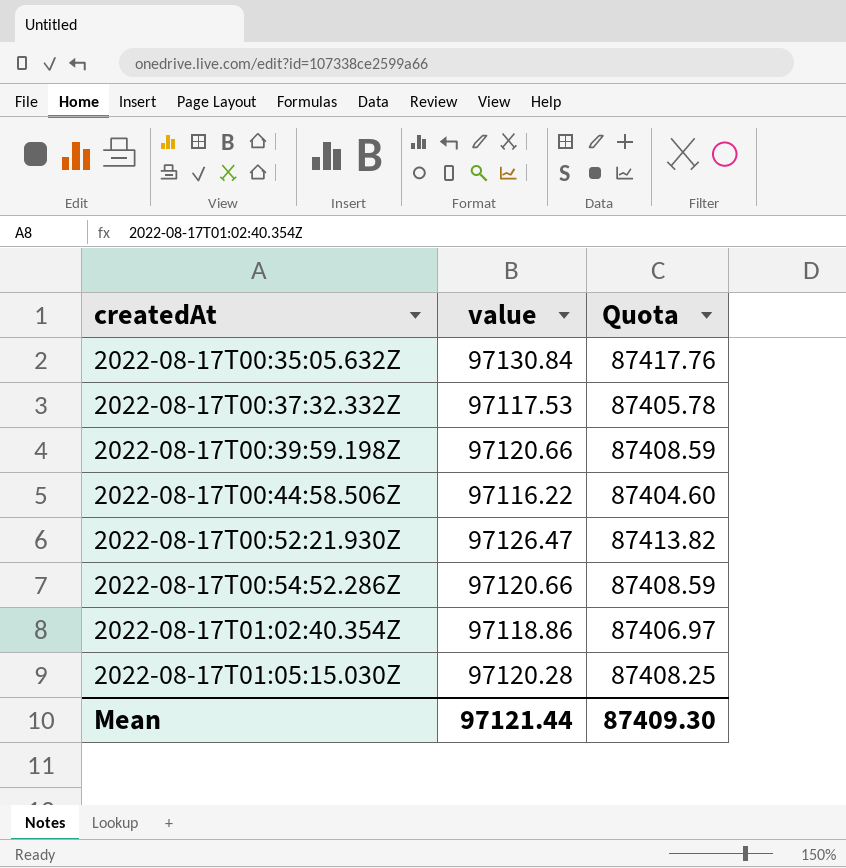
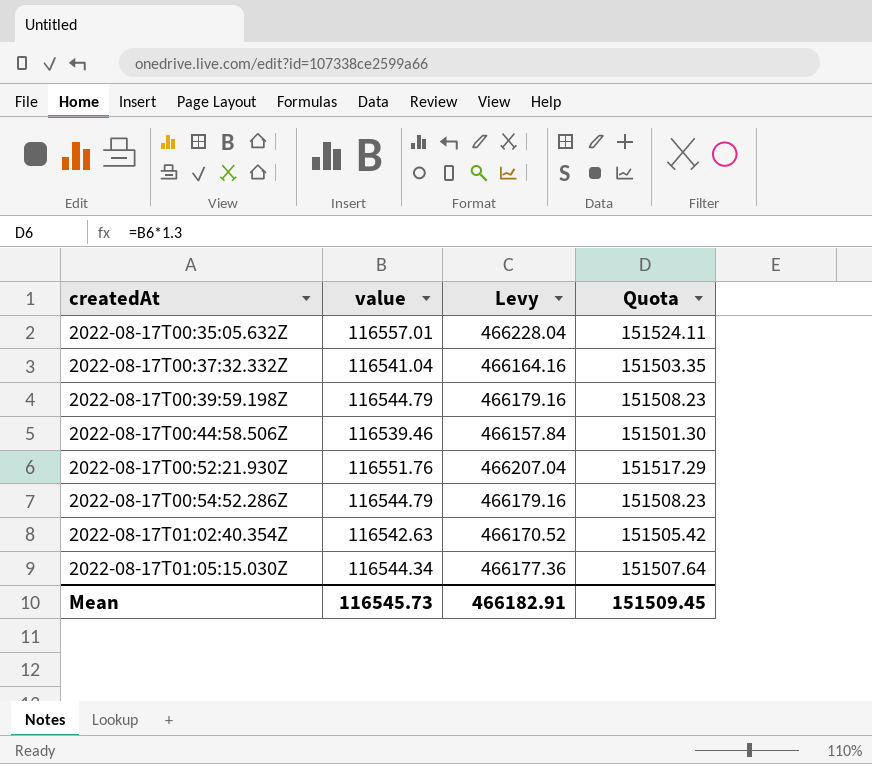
column Levy | formula: none -> [value] * 4
column Quota | formula: [value] * 0.9 -> [value] * 1.3
2022-08-17T00:35:05.632Z | value: 97130.84 -> 116557.01
2022-08-17T00:37:32.332Z | value: 97117.53 -> 116541.04
2022-08-17T00:39:59.198Z | value: 97120.66 -> 116544.79
2022-08-17T00:44:58.506Z | value: 97116.22 -> 116539.46
2022-08-17T00:52:21.930Z | value: 97126.47 -> 116551.76
2022-08-17T00:54:52.286Z | value: 97120.66 -> 116544.79
2022-08-17T01:02:40.354Z | value: 97118.86 -> 116542.63
2022-08-17T01:05:15.030Z | value: 97120.28 -> 116544.34
Mean | value: 97121.44 -> 116545.73
Mean | Quota: 87409.30 -> 151509.45

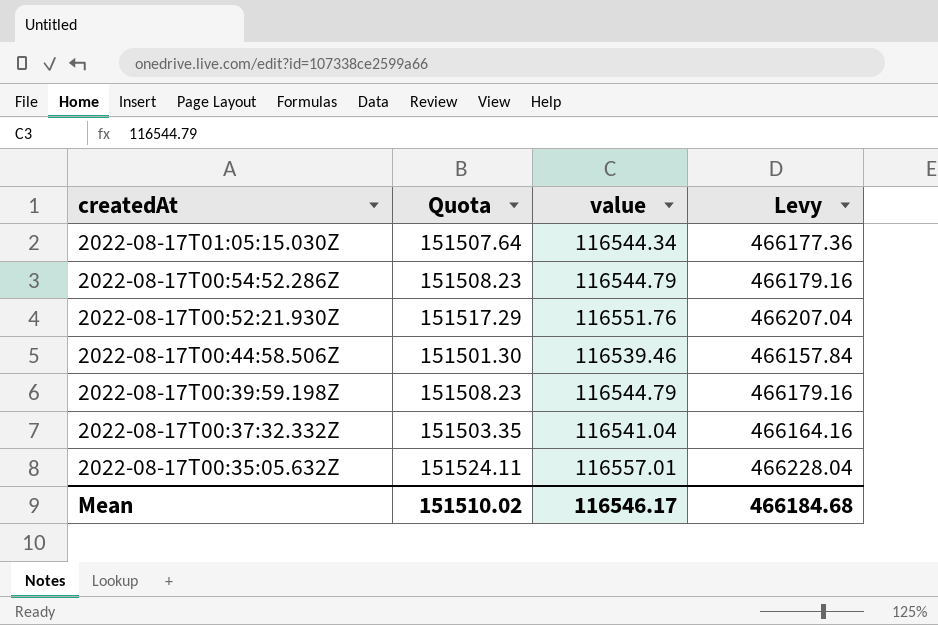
row order: createdAt ascending -> createdAt descending
column Quota | position: 4 -> 2
row 2022-08-17T01:02:40.354Z: 116542.63 | 466170.52 | 151505.42 -> none
Mean | Quota: 151509.45 -> 151510.02
Mean | value: 116545.73 -> 116546.17
Mean | Levy: 466182.91 -> 466184.68

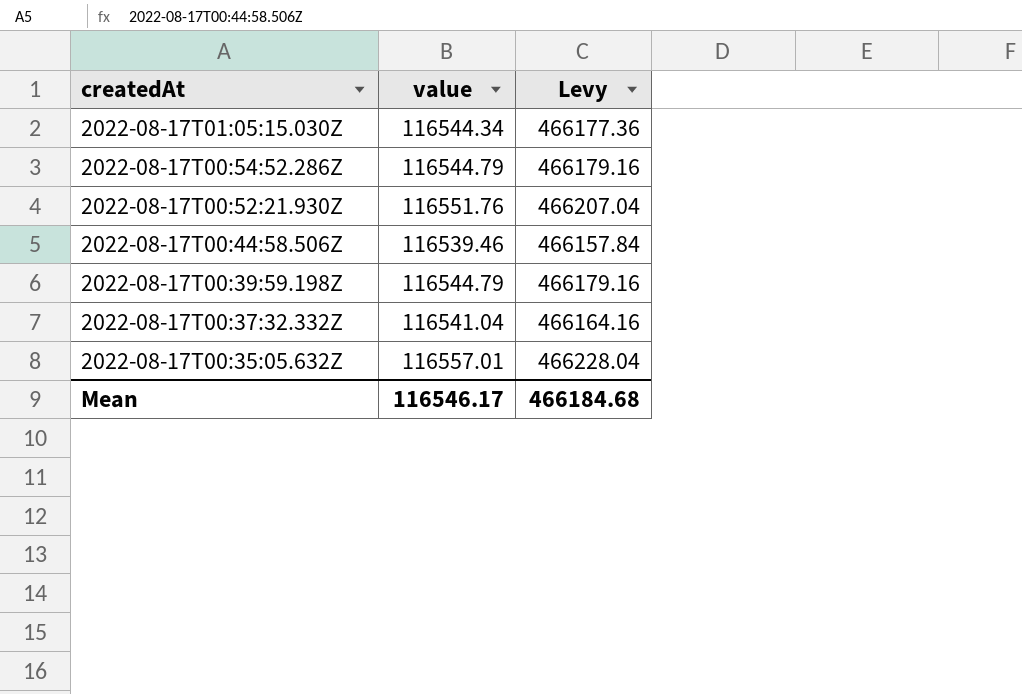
column Quota | formula: [value] * 1.3 -> none

